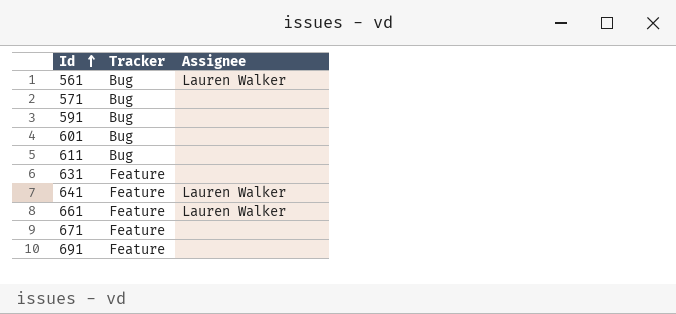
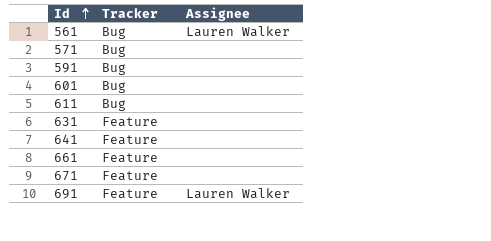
641 | Assignee: Lauren Walker -> none
661 | Assignee: Lauren Walker -> none
691 | Assignee: none -> Lauren Walker

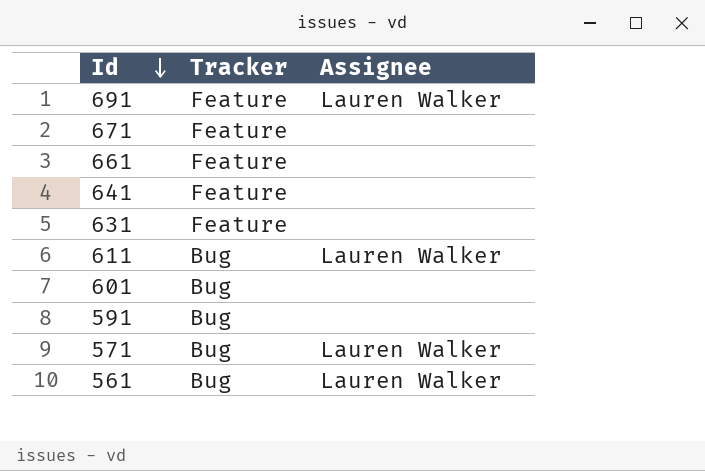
row order: Id ascending -> Id descending
611 | Assignee: none -> Lauren Walker
571 | Assignee: none -> Lauren Walker

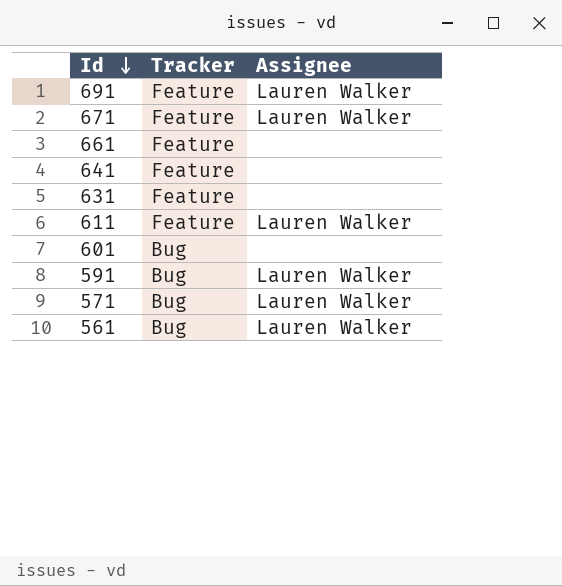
671 | Assignee: none -> Lauren Walker
611 | Tracker: Bug -> Feature
591 | Assignee: none -> Lauren Walker

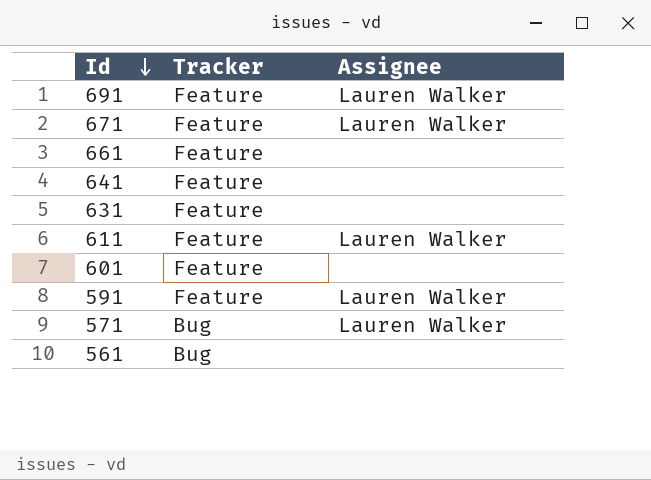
601 | Tracker: Bug -> Feature
591 | Tracker: Bug -> Feature
561 | Assignee: Lauren Walker -> none

